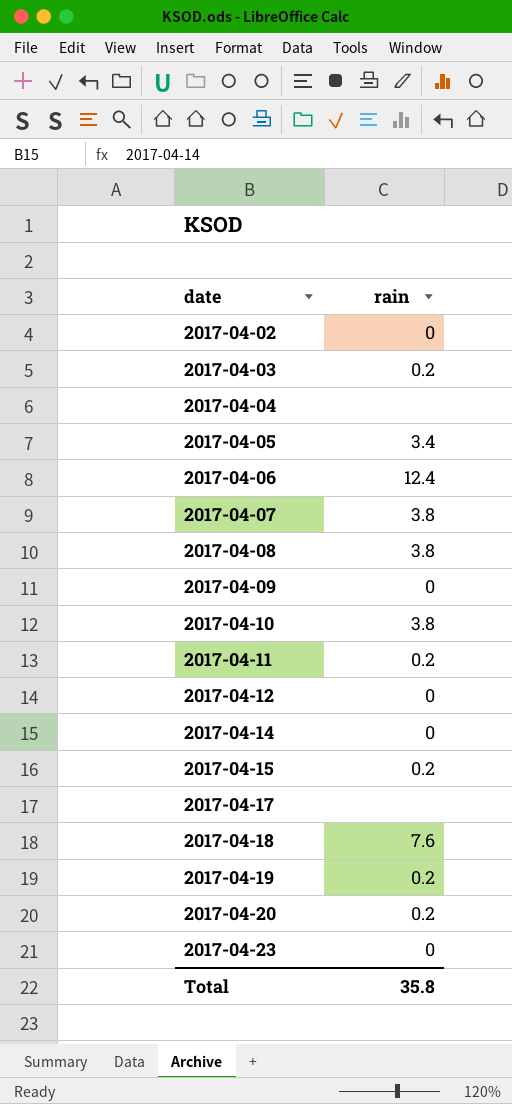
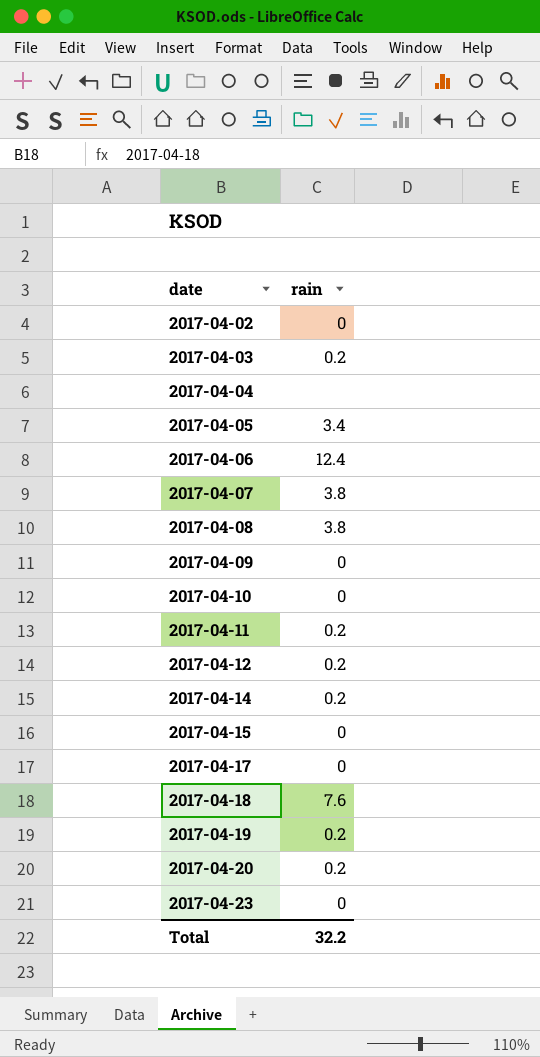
2017-04-10 | rain: 3.8 -> 0
2017-04-12 | rain: 0 -> 0.2
2017-04-14 | rain: 0 -> 0.2
2017-04-15 | rain: 0.2 -> 0
2017-04-17 | rain: none -> 0
Total | rain: 35.8 -> 32.2

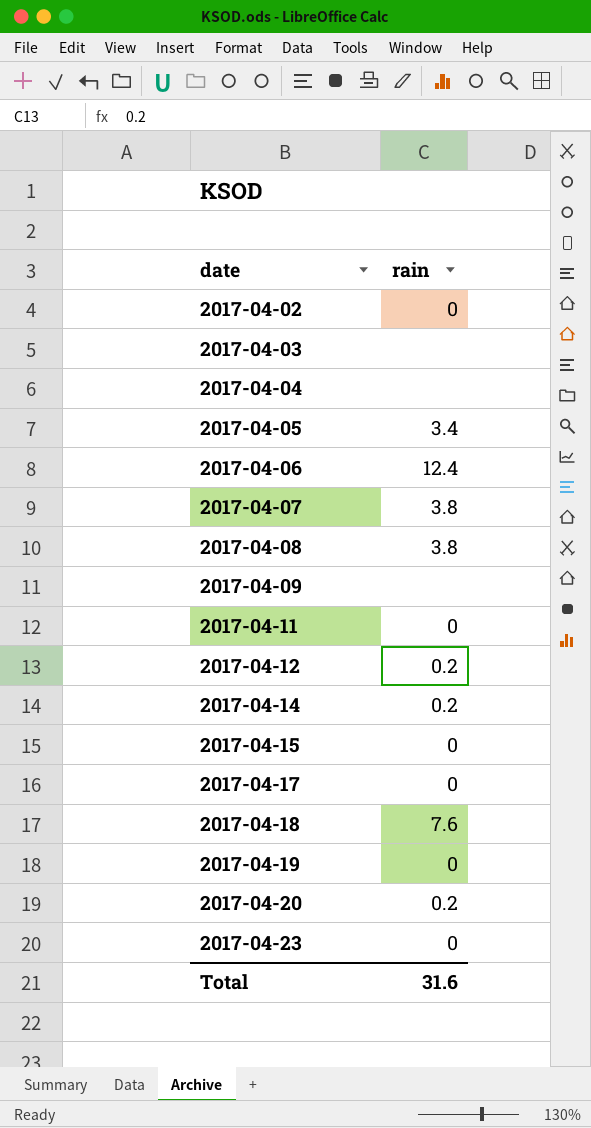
row 2017-04-10: 0 -> none
2017-04-03 | rain: 0.2 -> none
2017-04-09 | rain: 0 -> none
2017-04-11 | rain: 0.2 -> 0
2017-04-19 | rain: 0.2 -> 0
Total | rain: 32.2 -> 31.6

